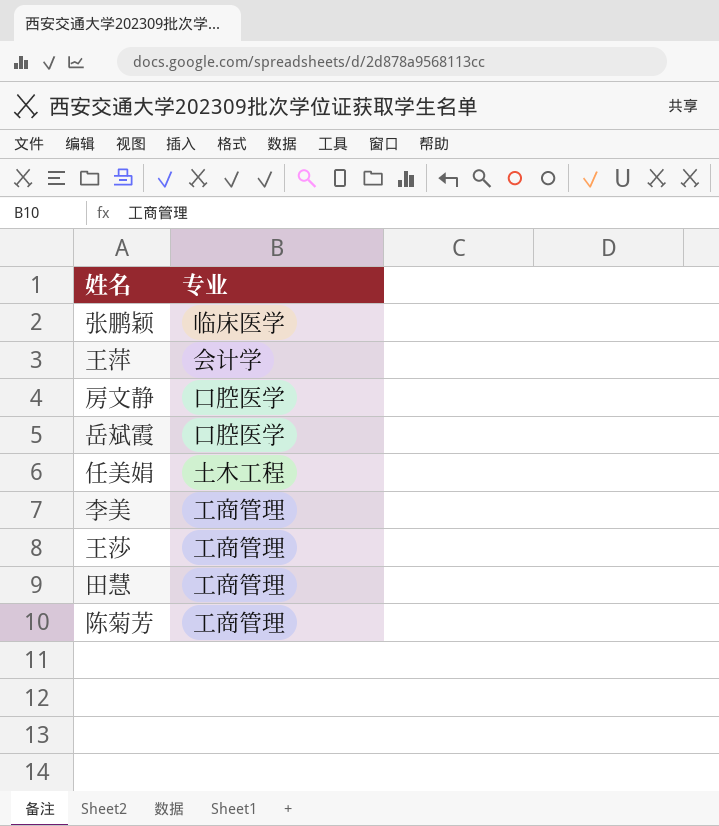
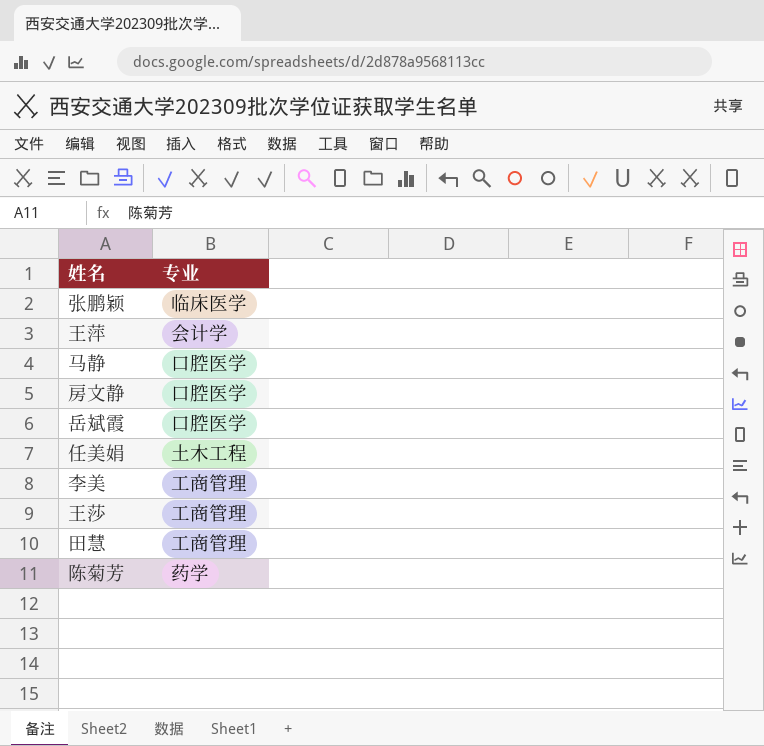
row 马静: none -> 口腔医学
陈菊芳 | 专业: 工商管理 -> 药学

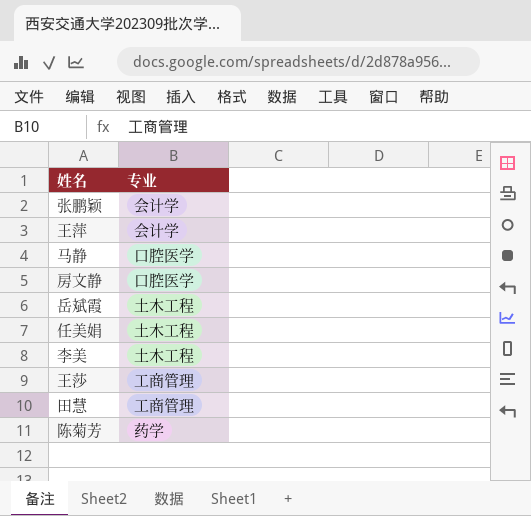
张鹏颖 | 专业: 临床医学 -> 会计学
岳斌霞 | 专业: 口腔医学 -> 土木工程
李美 | 专业: 工商管理 -> 土木工程

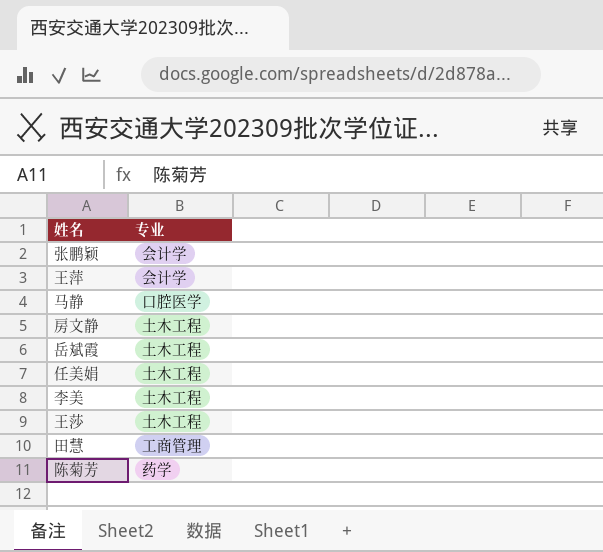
房文静 | 专业: 口腔医学 -> 土木工程
王莎 | 专业: 工商管理 -> 土木工程

